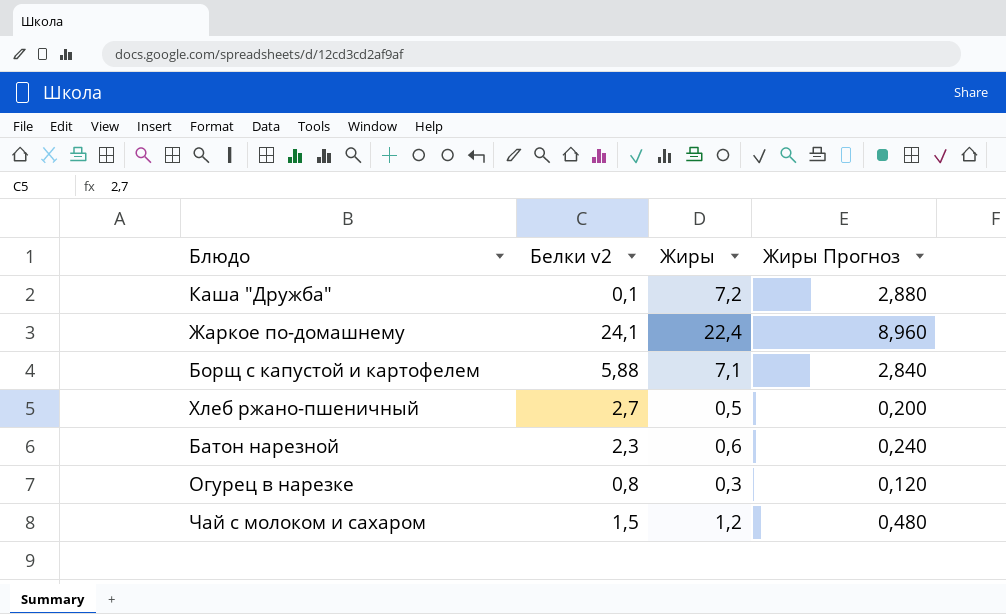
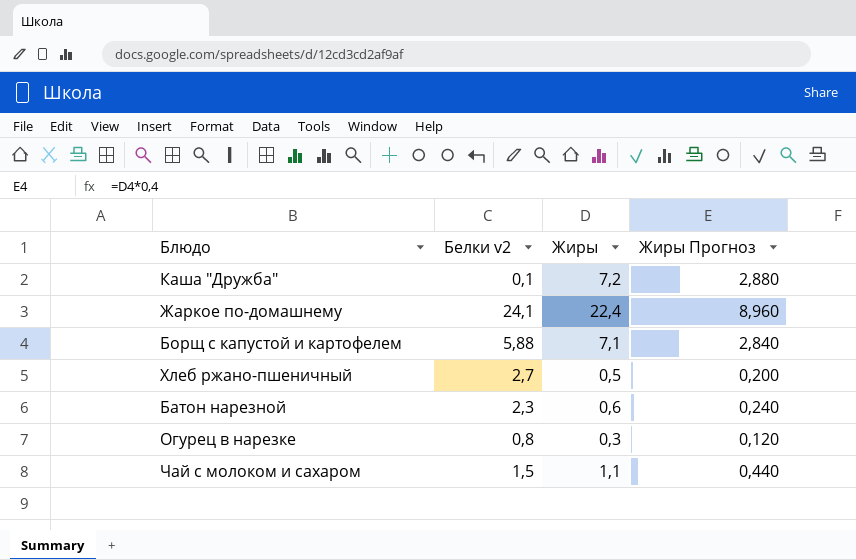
Чай с молоком и сахаром | Жиры: 1,2 -> 1,1
Чай с молоком и сахаром | Жиры Прогноз: 0,480 -> 0,440

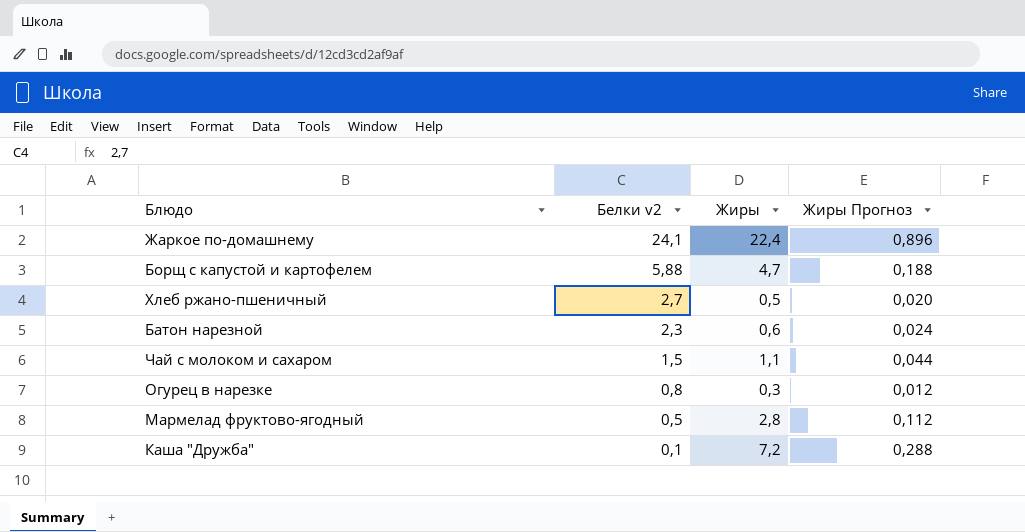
row order: none -> Белки v2 descending
column Жиры Прогноз | formula: [Жиры] * 0,4 -> [Жиры] * 0,04
Борщ с капустой и картофелем | Жиры: 7,1 -> 4,7
row Мармелад фруктово-ягодный: none -> 0,5 | 2,8 | 0,112

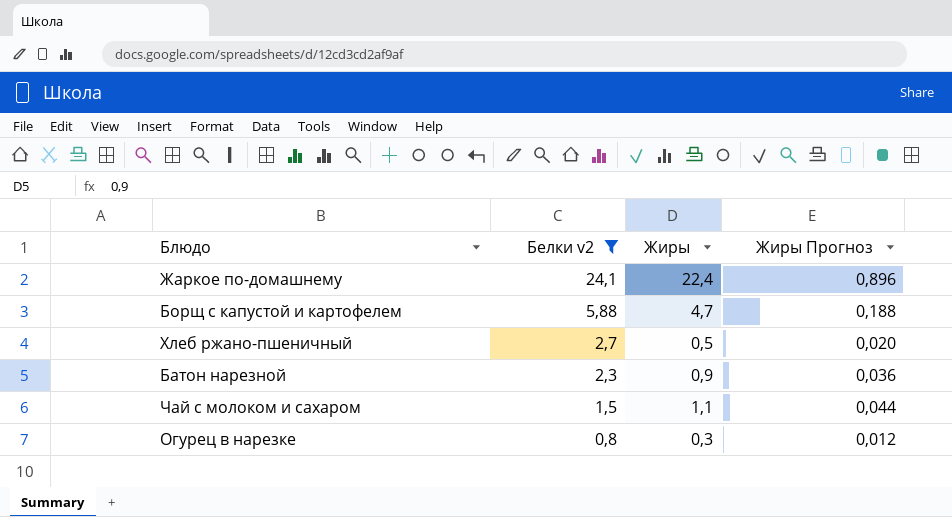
filter: none -> Белки v2 >= 0,8
Батон нарезной | Жиры: 0,6 -> 0,9
Батон нарезной | Жиры Прогноз: 0,024 -> 0,036

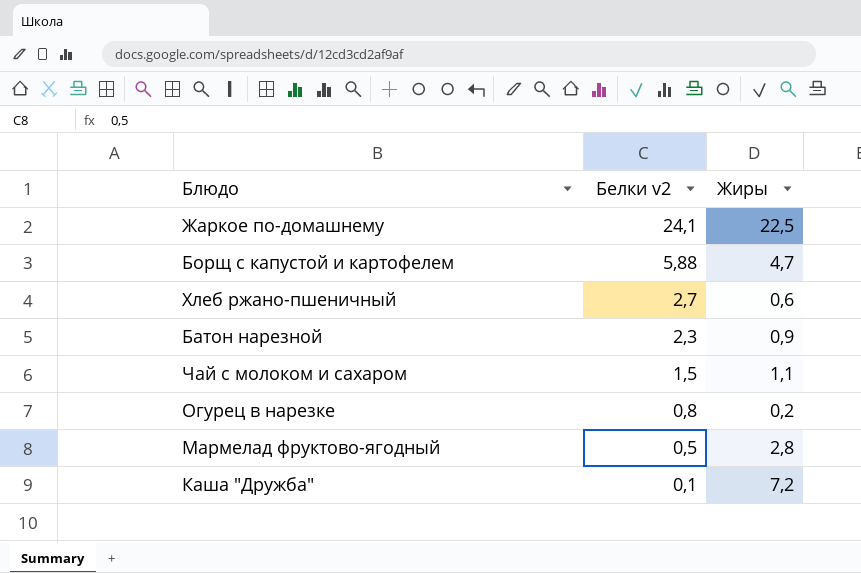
filter: Белки v2 >= 0,8 -> none
column Жиры Прогноз | formula: [Жиры] * 0,04 -> none
Жаркое по-домашнему | Жиры: 22,4 -> 22,5
Хлеб ржано-пшеничный | Жиры: 0,5 -> 0,6
Огурец в нарезке | Жиры: 0,3 -> 0,2

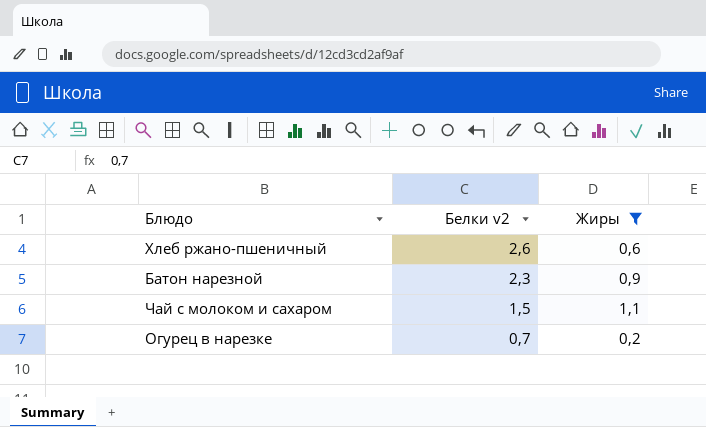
filter: none -> Жиры <= 1,1
Хлеб ржано-пшеничный | Белки v2: 2,7 -> 2,6
Огурец в нарезке | Белки v2: 0,8 -> 0,7

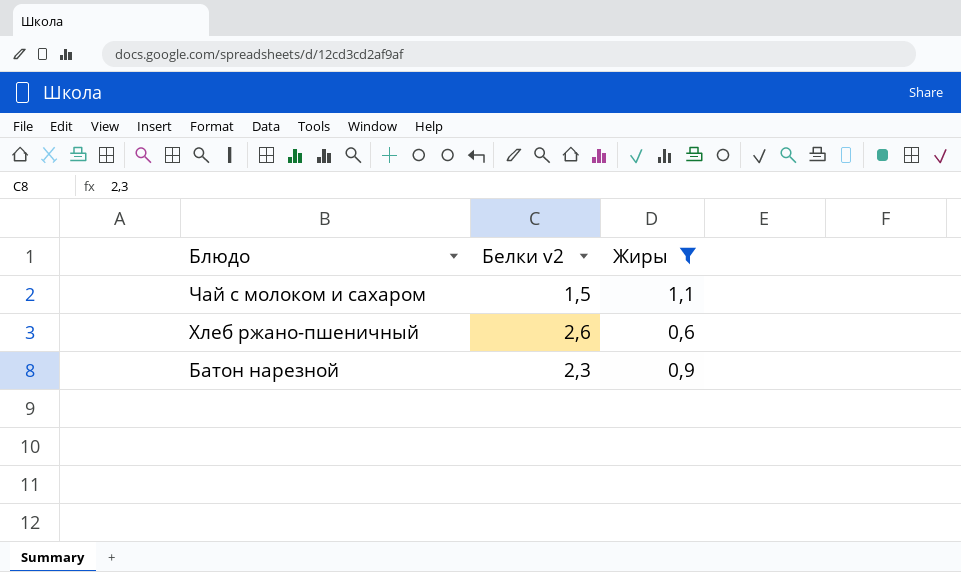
row order: Белки v2 descending -> Блюдо descending
row Огурец в нарезке: 0,7 | 0,2 -> none

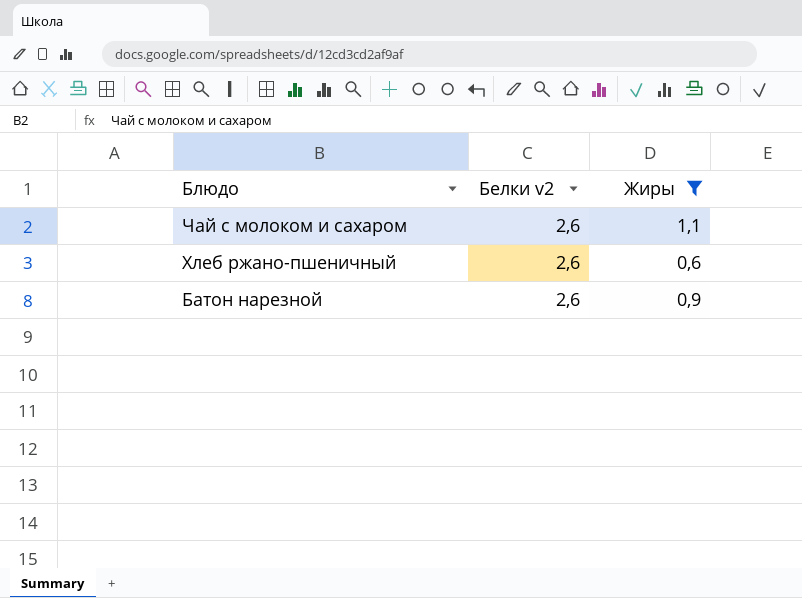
Чай с молоком и сахаром | Белки v2: 1,5 -> 2,6
Батон нарезной | Белки v2: 2,3 -> 2,6

